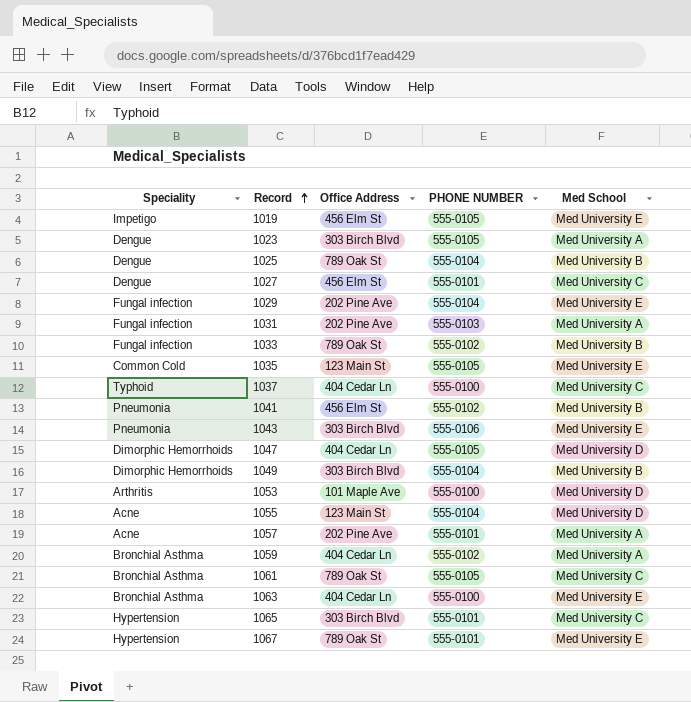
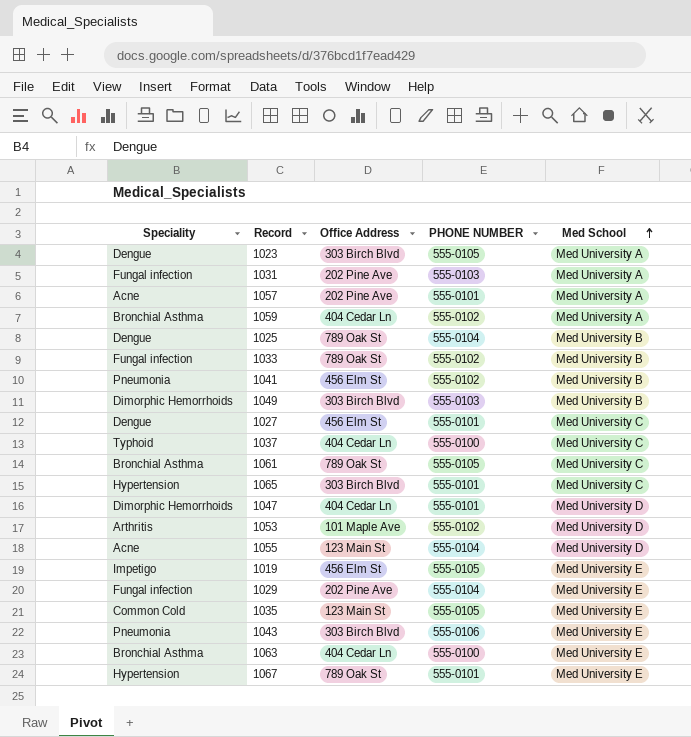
row order: Record ascending -> Med School ascending
1049 | PHONE NUMBER: 555-0104 -> 555-0103
1047 | PHONE NUMBER: 555-0105 -> 555-0101
1053 | PHONE NUMBER: 555-0100 -> 555-0102

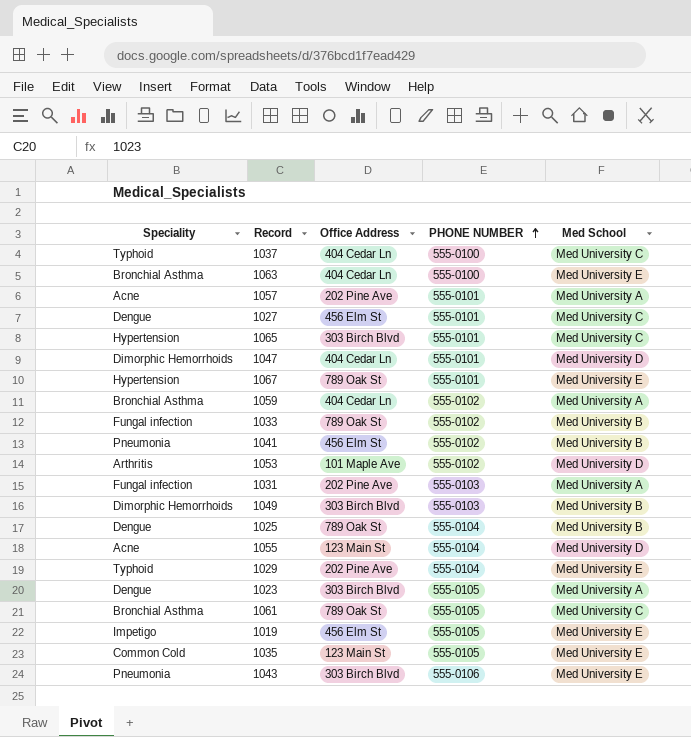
row order: Med School ascending -> PHONE NUMBER ascending
1029 | Speciality: Fungal infection -> Typhoid

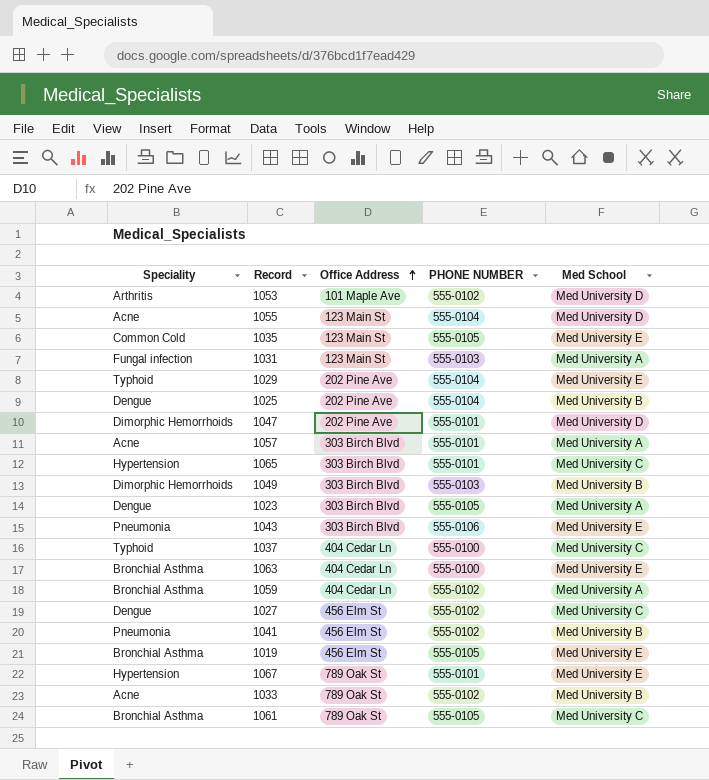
row order: PHONE NUMBER ascending -> Office Address ascending
1031 | Office Address: 202 Pine Ave -> 123 Main St
1025 | Office Address: 789 Oak St -> 202 Pine Ave
1047 | Office Address: 404 Cedar Ln -> 202 Pine Ave
1057 | Office Address: 202 Pine Ave -> 303 Birch Blvd
1027 | PHONE NUMBER: 555-0101 -> 555-0102
1019 | Speciality: Impetigo -> Bronchial Asthma
1033 | Speciality: Fungal infection -> Acne

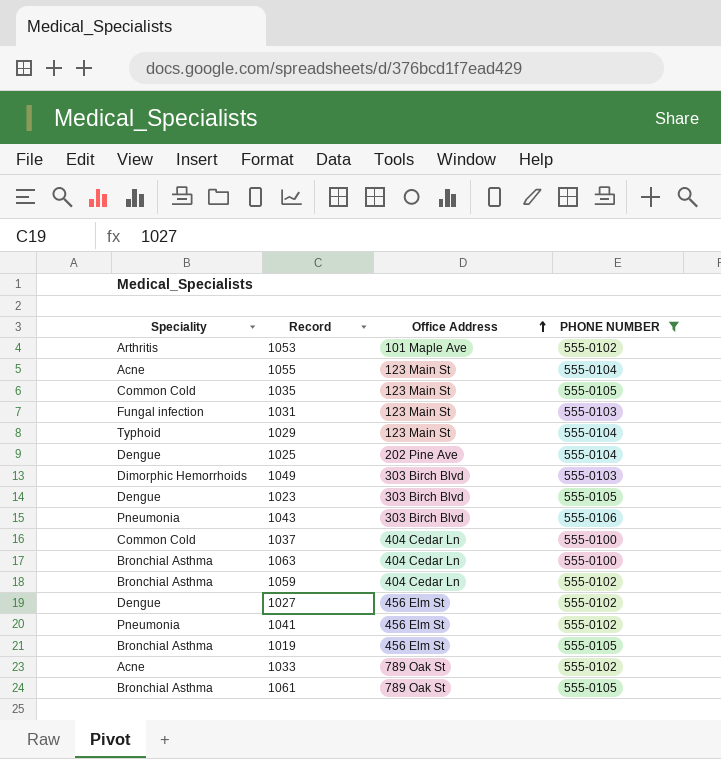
filter: none -> PHONE NUMBER != 555-0101
column Med School | position: 5 -> none
1029 | Office Address: 202 Pine Ave -> 123 Main St
1037 | Speciality: Typhoid -> Common Cold

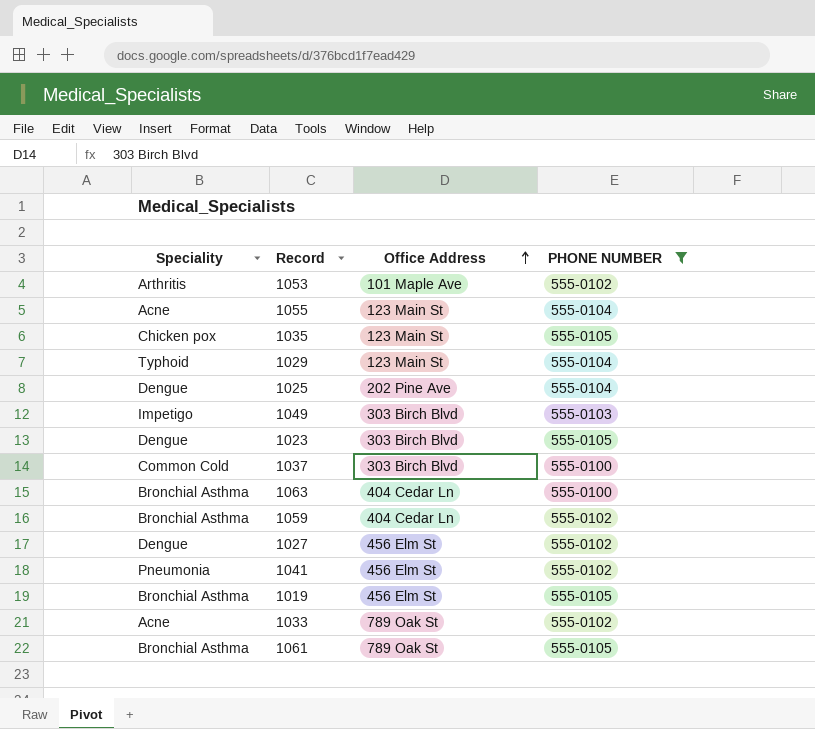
row 1031: Fungal infection | 123 Main St | 555-0103 -> none
row 1043: Pneumonia | 303 Birch Blvd | 555-0106 -> none
1035 | Speciality: Common Cold -> Chicken pox
1049 | Speciality: Dimorphic Hemorrhoids -> Impetigo
1037 | Office Address: 404 Cedar Ln -> 303 Birch Blvd

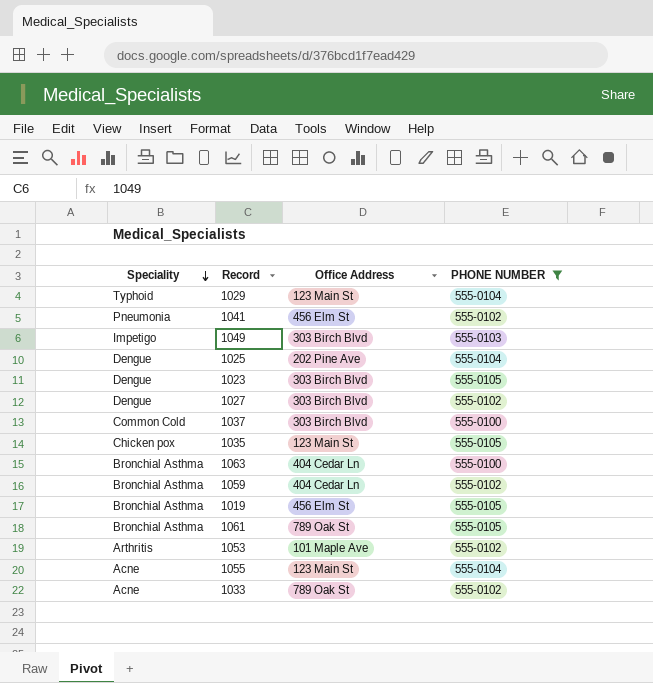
row order: Office Address ascending -> Speciality descending
1027 | Office Address: 456 Elm St -> 303 Birch Blvd

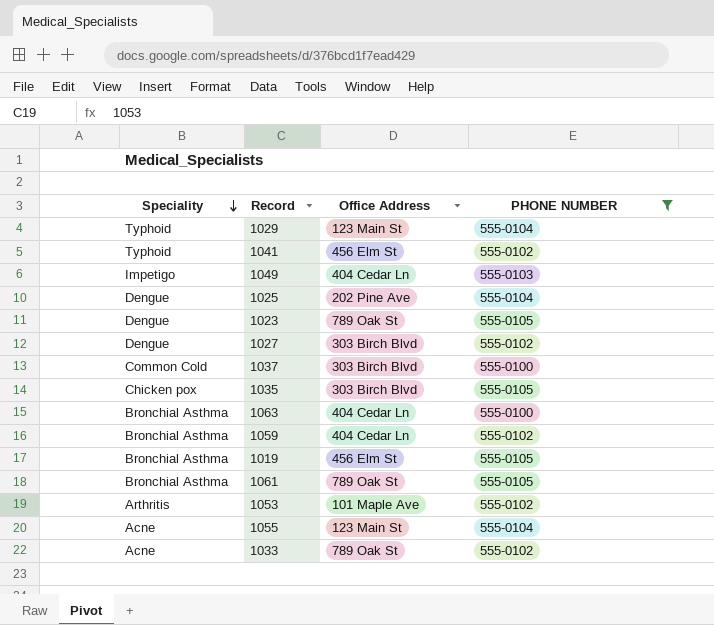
1041 | Speciality: Pneumonia -> Typhoid
1049 | Office Address: 303 Birch Blvd -> 404 Cedar Ln
1023 | Office Address: 303 Birch Blvd -> 789 Oak St
1035 | Office Address: 123 Main St -> 303 Birch Blvd

